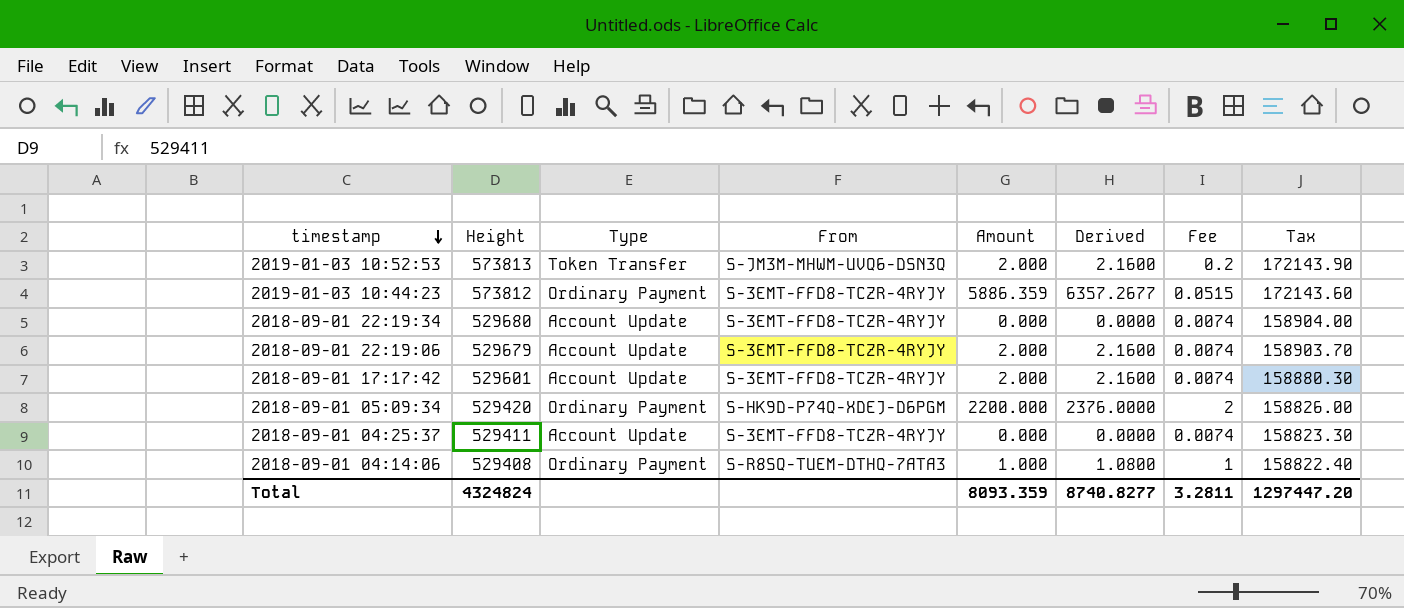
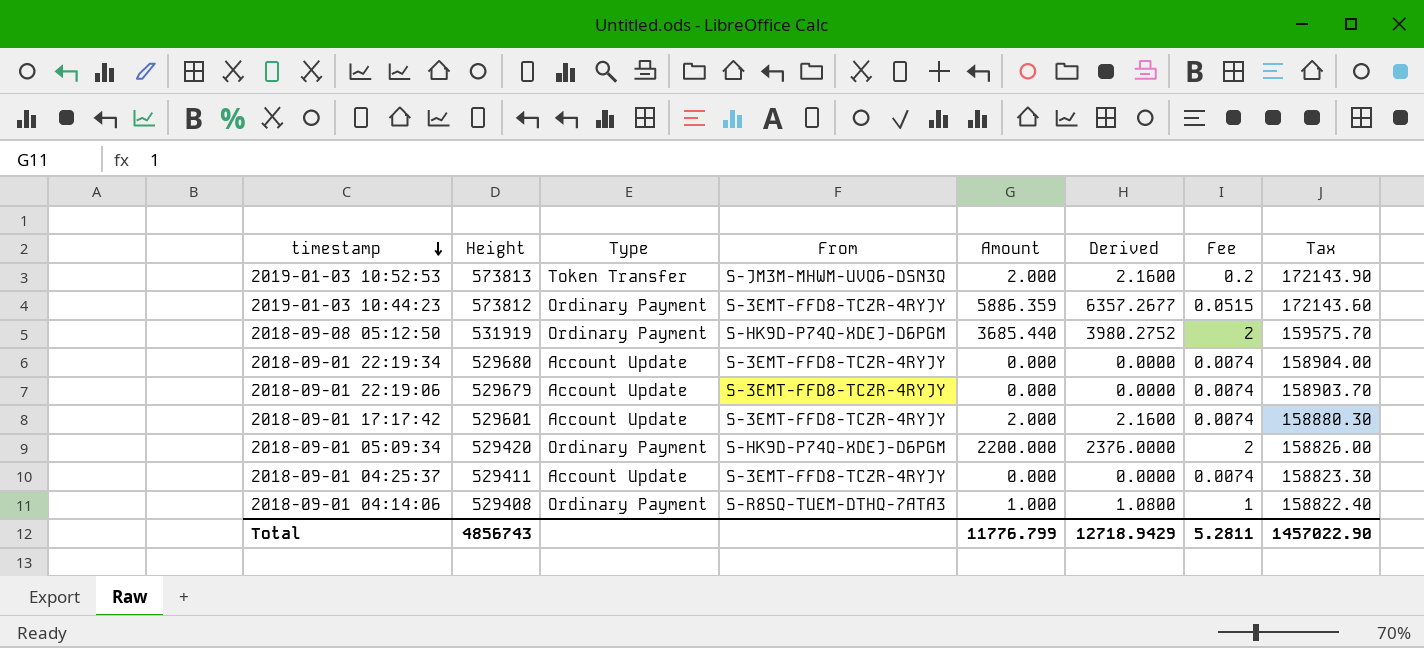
row 2018-09-08 05:12:50: none -> 531919 | Ordinary Payment | S-HK9D-P74Q-XDEJ-D6PGM | 3685.440 | 3980.2752 | 2 | 159575.70
2018-09-01 22:19:06 | Amount: 2.000 -> 0.000
2018-09-01 22:19:06 | Derived: 2.1600 -> 0.0000
Total | Height: 4324824 -> 4856743
Total | Amount: 8093.359 -> 11776.799
Total | Derived: 8740.8277 -> 12718.9429
Total | Fee: 3.2811 -> 5.2811
Total | Tax: 1297447.20 -> 1457022.90

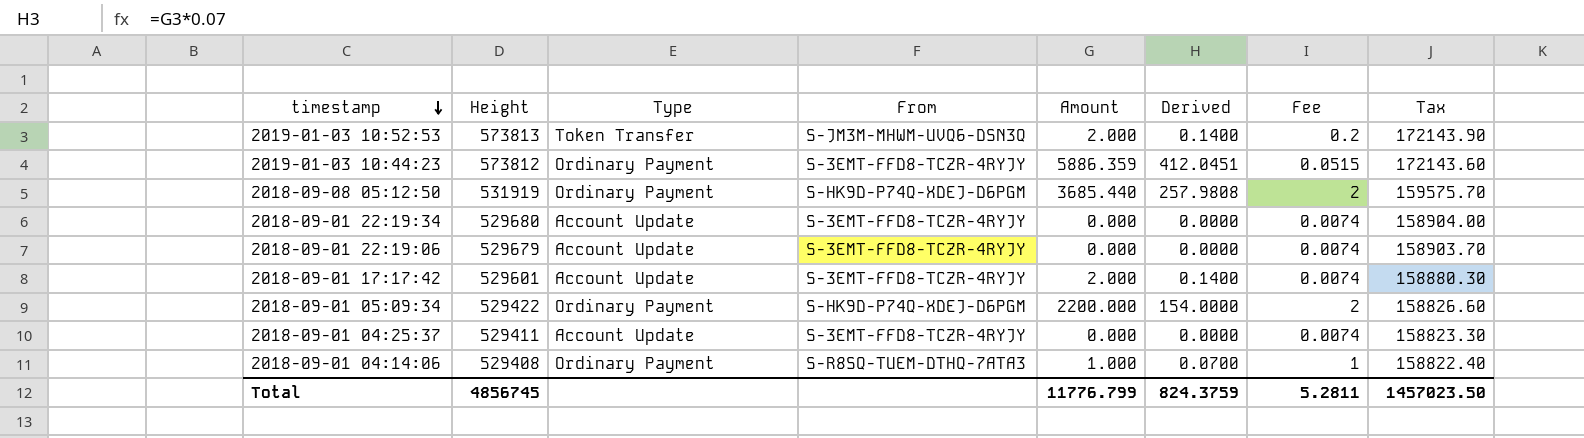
column Derived | formula: [Amount] * 1.08 -> [Amount] * 0.07
2018-09-01 05:09:34 | Height: 529420 -> 529422
2018-09-01 05:09:34 | Tax: 158826.00 -> 158826.60
Total | Height: 4856743 -> 4856745
Total | Derived: 12718.9429 -> 824.3759
Total | Tax: 1457022.90 -> 1457023.50

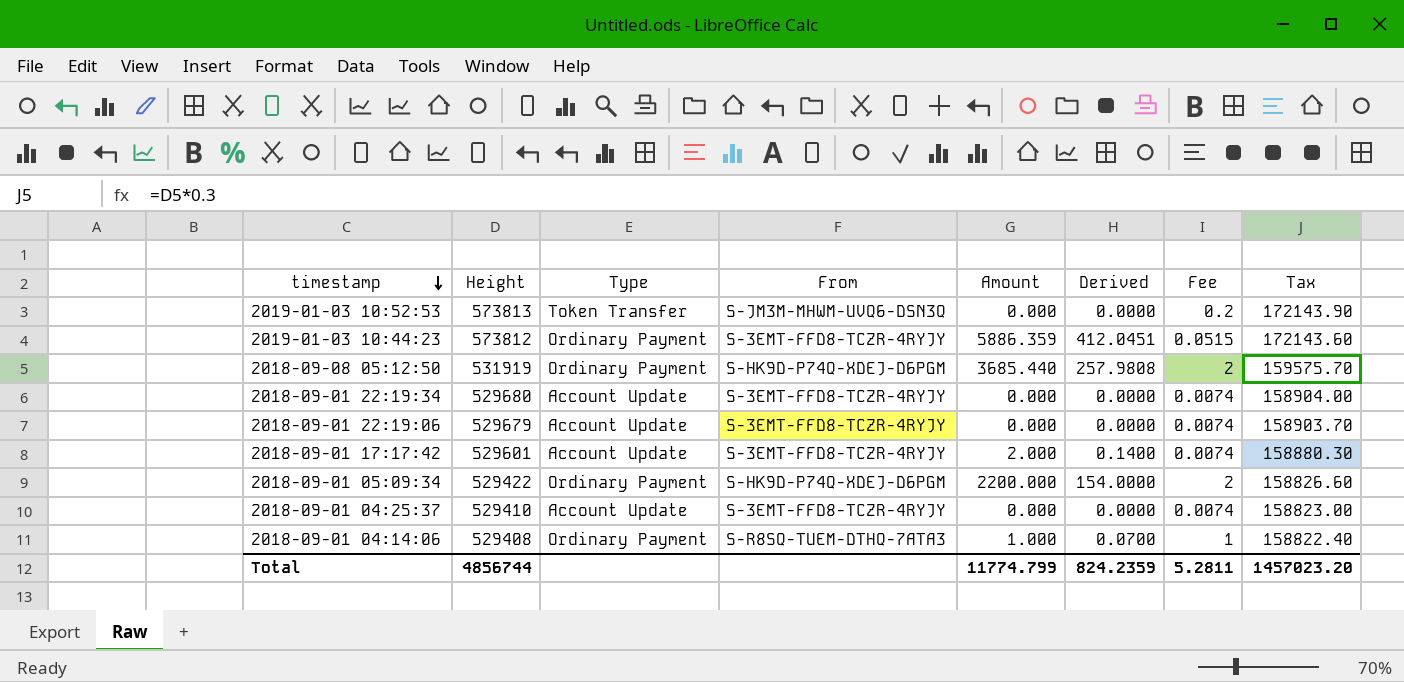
2019-01-03 10:52:53 | Amount: 2.000 -> 0.000
2019-01-03 10:52:53 | Derived: 0.1400 -> 0.0000
2018-09-01 04:25:37 | Height: 529411 -> 529410
2018-09-01 04:25:37 | Tax: 158823.30 -> 158823.00
Total | Height: 4856745 -> 4856744
Total | Amount: 11776.799 -> 11774.799
Total | Derived: 824.3759 -> 824.2359
Total | Tax: 1457023.50 -> 1457023.20

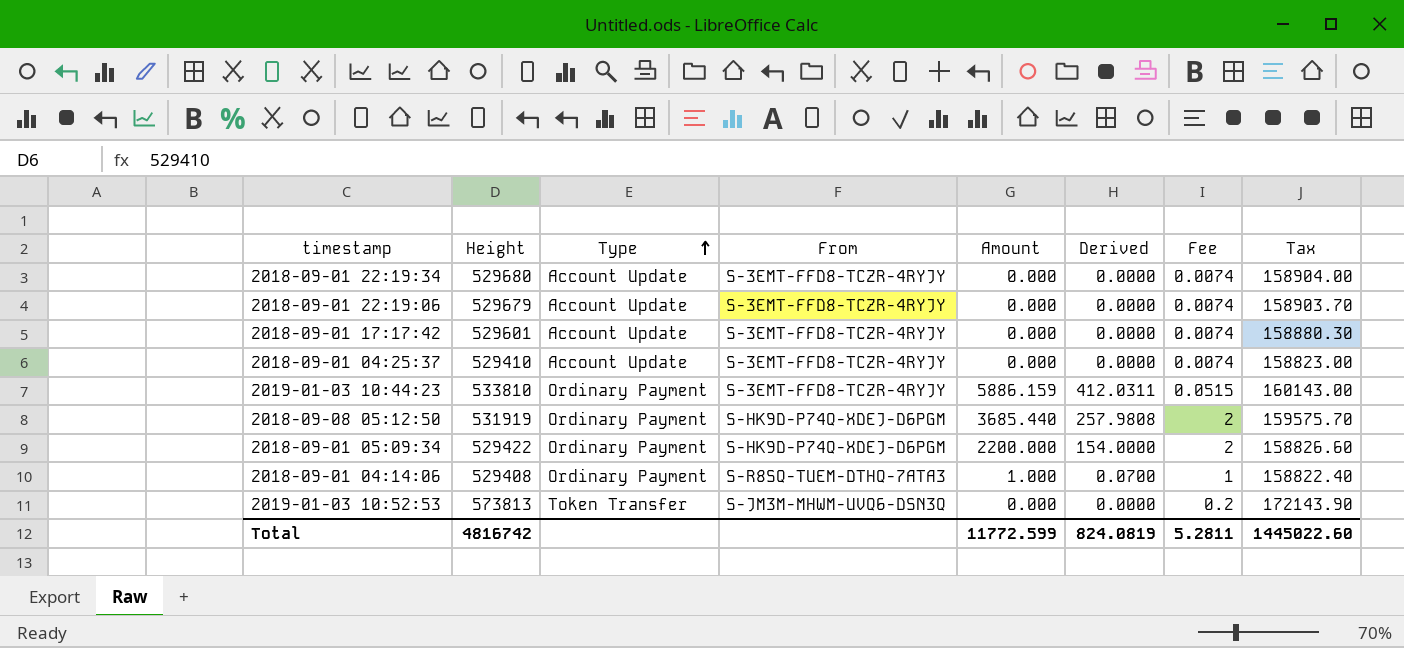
row order: timestamp descending -> Type ascending
2018-09-01 17:17:42 | Amount: 2.000 -> 0.000
2018-09-01 17:17:42 | Derived: 0.1400 -> 0.0000
2019-01-03 10:44:23 | Height: 573812 -> 533810
2019-01-03 10:44:23 | Amount: 5886.359 -> 5886.159
2019-01-03 10:44:23 | Derived: 412.0451 -> 412.0311
2019-01-03 10:44:23 | Tax: 172143.60 -> 160143.00
Total | Height: 4856744 -> 4816742
Total | Amount: 11774.799 -> 11772.599
Total | Derived: 824.2359 -> 824.0819
Total | Tax: 1457023.20 -> 1445022.60

